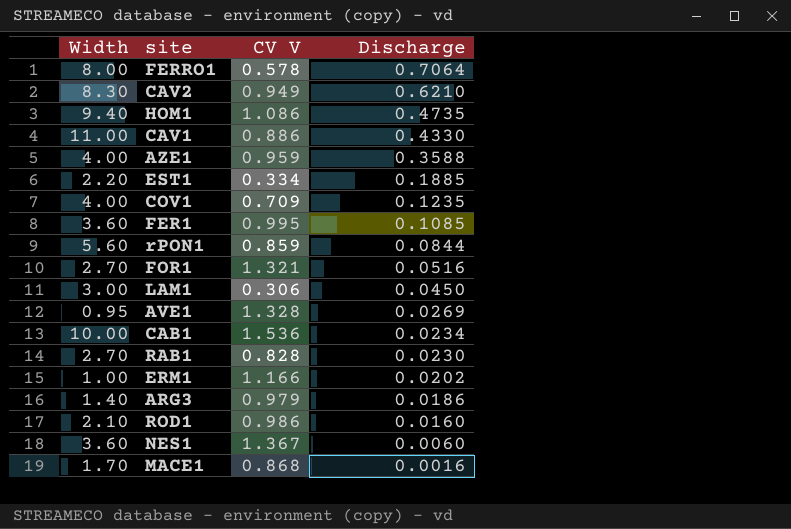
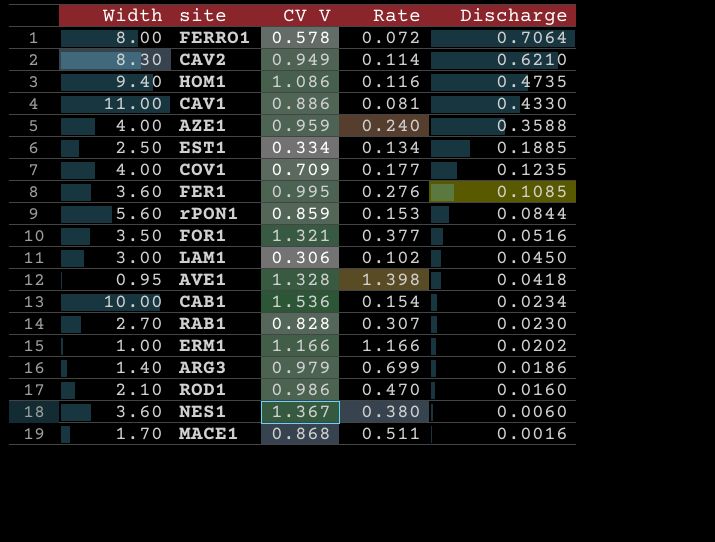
column Rate | formula: none -> [CV V] / [Width]
EST1 | Width: 2.20 -> 2.50
FOR1 | Width: 2.70 -> 3.50
AVE1 | Discharge: 0.0269 -> 0.0418

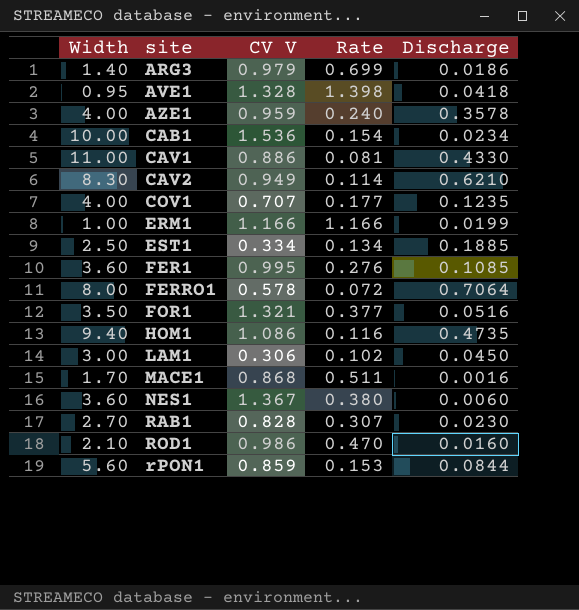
row order: Discharge descending -> site ascending
AZE1 | Discharge: 0.3588 -> 0.3578
COV1 | CV V: 0.709 -> 0.707
ERM1 | Discharge: 0.0202 -> 0.0199

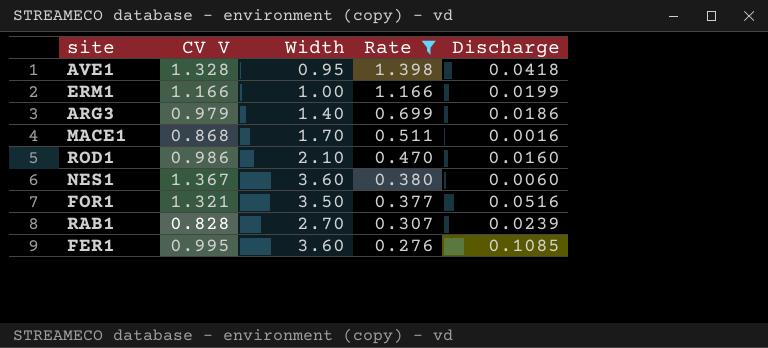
filter: none -> Rate >= 0.276
row order: site ascending -> Rate descending
column Width | position: 1 -> 3
RAB1 | Discharge: 0.0230 -> 0.0239

